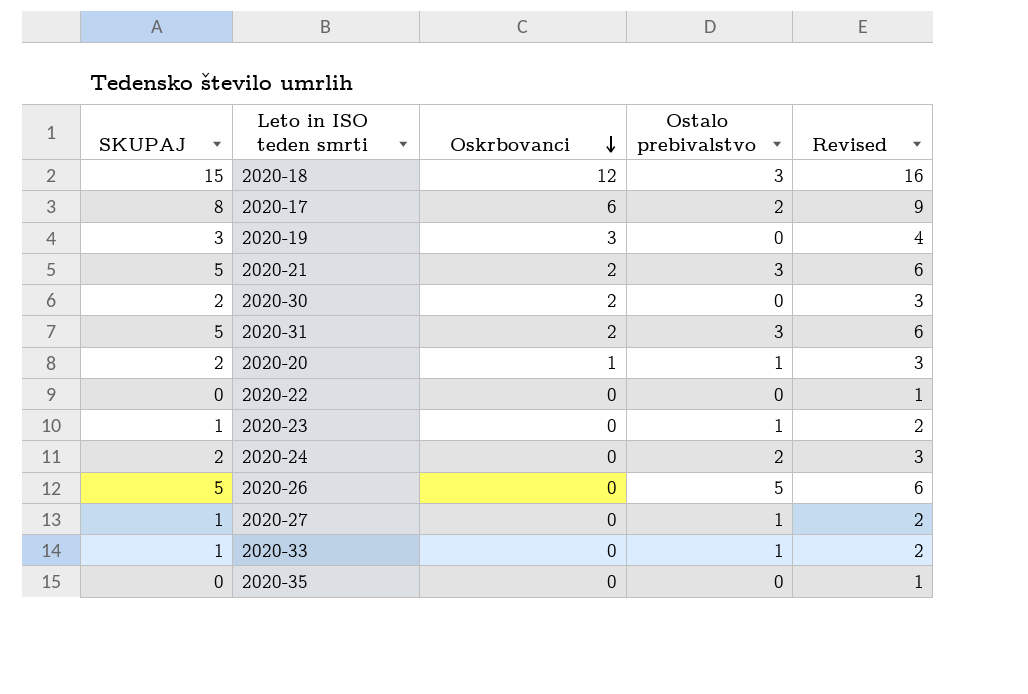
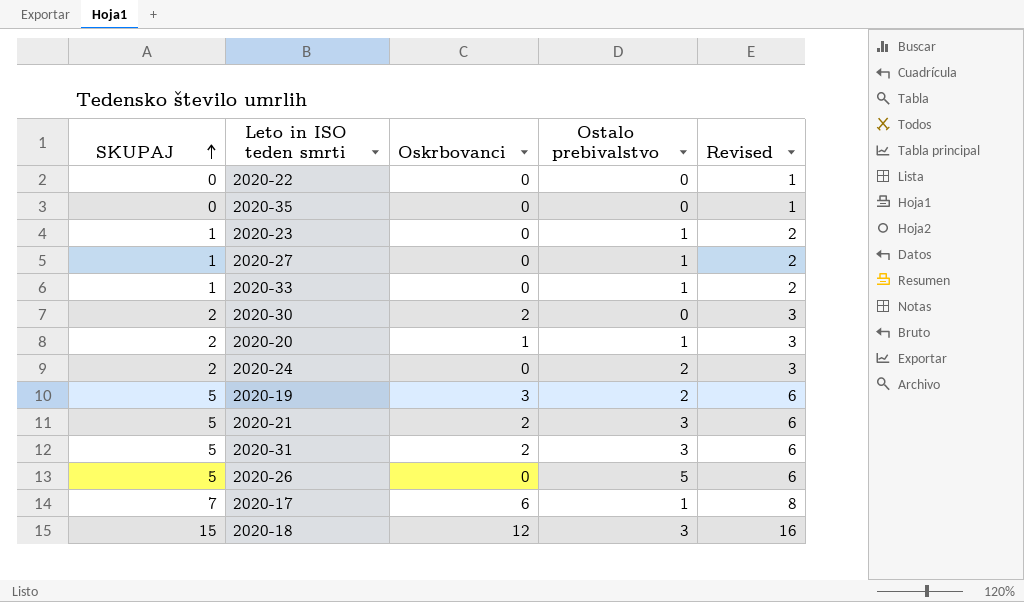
row order: Oskrbovanci descending -> SKUPAJ ascending
2020-19 | SKUPAJ: 3 -> 5
2020-19 | Ostalo prebivalstvo: 0 -> 2
2020-19 | Revised: 4 -> 6
2020-17 | SKUPAJ: 8 -> 7
2020-17 | Ostalo prebivalstvo: 2 -> 1
2020-17 | Revised: 9 -> 8

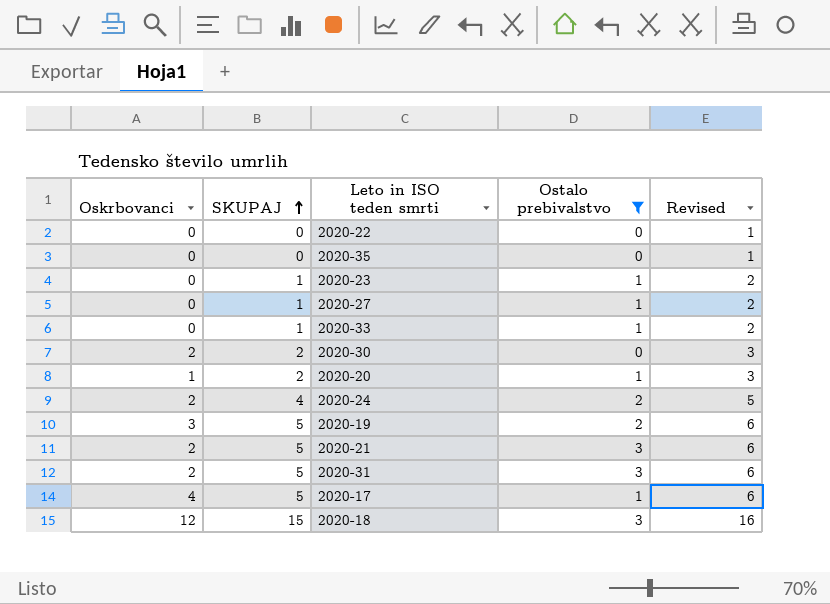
filter: none -> Ostalo prebivalstvo != 5
column Oskrbovanci | position: 3 -> 1
2020-24 | Oskrbovanci: 0 -> 2
2020-24 | SKUPAJ: 2 -> 4
2020-24 | Revised: 3 -> 5
2020-17 | Oskrbovanci: 6 -> 4
2020-17 | SKUPAJ: 7 -> 5
2020-17 | Revised: 8 -> 6

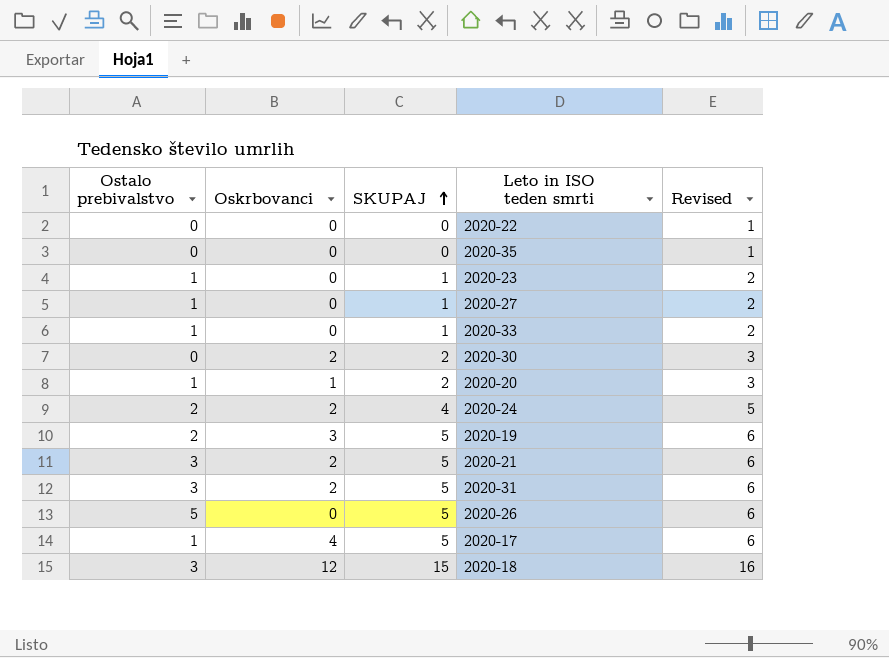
filter: Ostalo prebivalstvo != 5 -> none
column Ostalo prebivalstvo | position: 4 -> 1

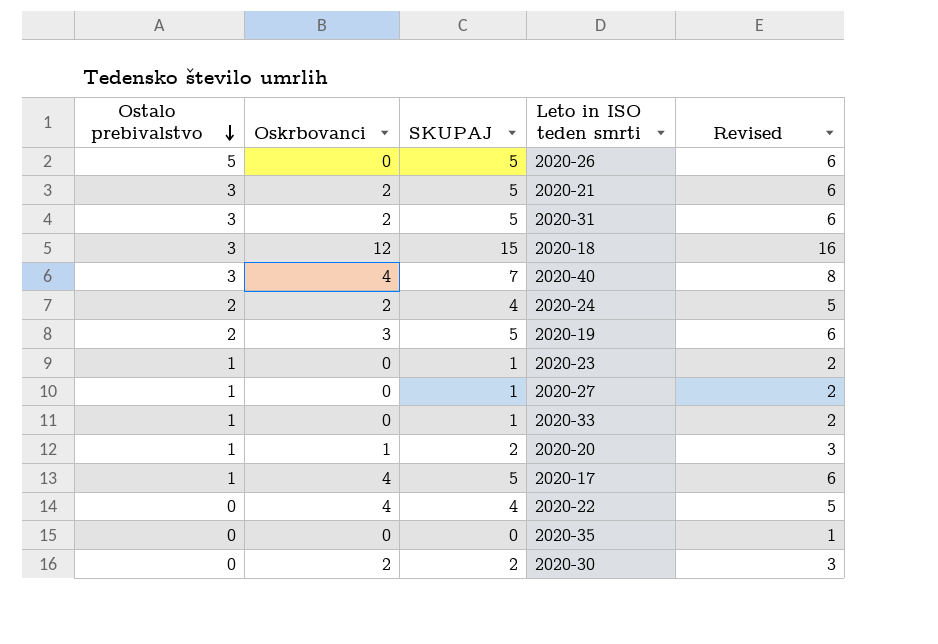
row order: SKUPAJ ascending -> Ostalo prebivalstvo descending
row 2020-40: none -> 3 | 4 | 7 | 8
2020-22 | Oskrbovanci: 0 -> 4
2020-22 | SKUPAJ: 0 -> 4
2020-22 | Revised: 1 -> 5

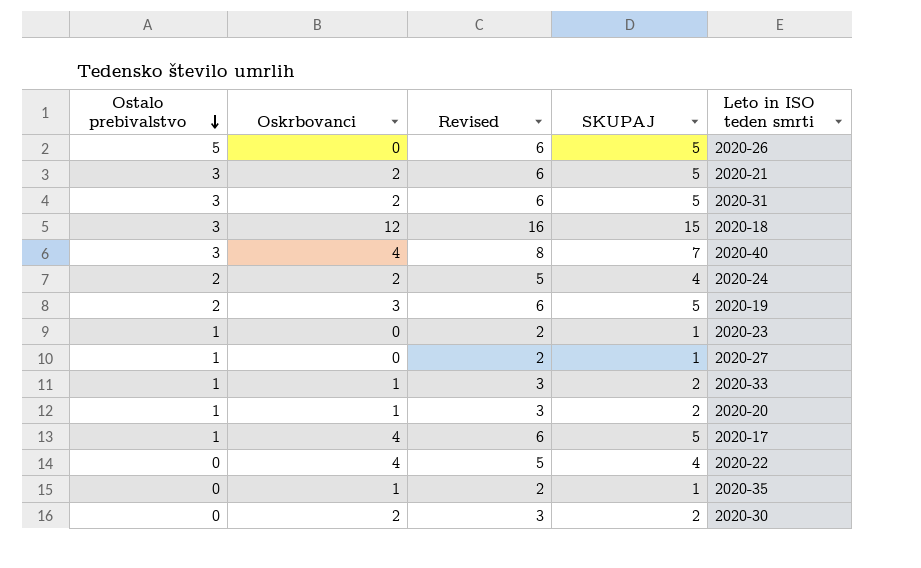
column Revised | position: 5 -> 3
2020-33 | Oskrbovanci: 0 -> 1
2020-33 | Revised: 2 -> 3
2020-33 | SKUPAJ: 1 -> 2
2020-35 | Oskrbovanci: 0 -> 1
2020-35 | Revised: 1 -> 2
2020-35 | SKUPAJ: 0 -> 1

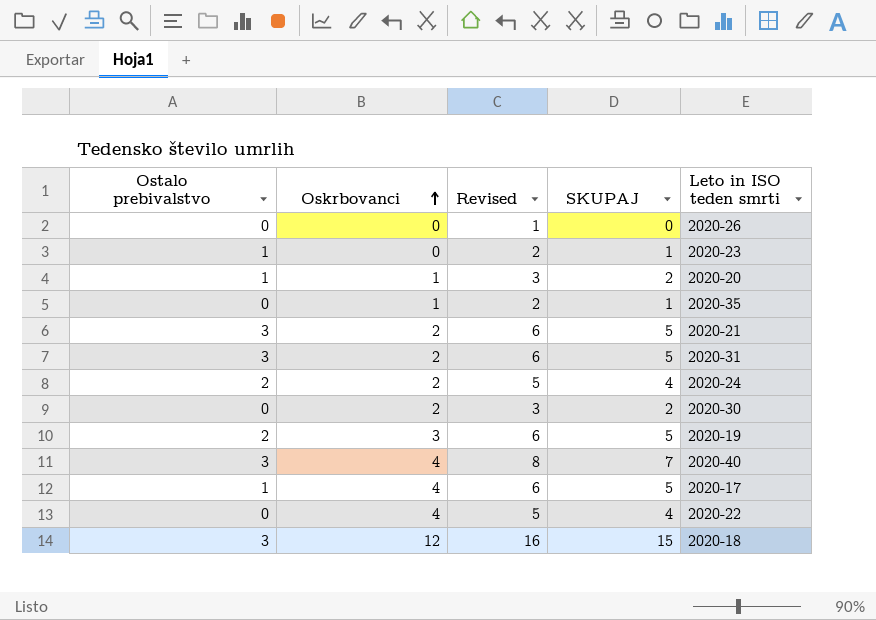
row order: Ostalo prebivalstvo descending -> Oskrbovanci ascending
row 2020-27: 1 | 0 | 2 | 1 -> none
row 2020-33: 1 | 1 | 3 | 2 -> none
2020-26 | Ostalo prebivalstvo: 5 -> 0
2020-26 | Revised: 6 -> 1
2020-26 | SKUPAJ: 5 -> 0

